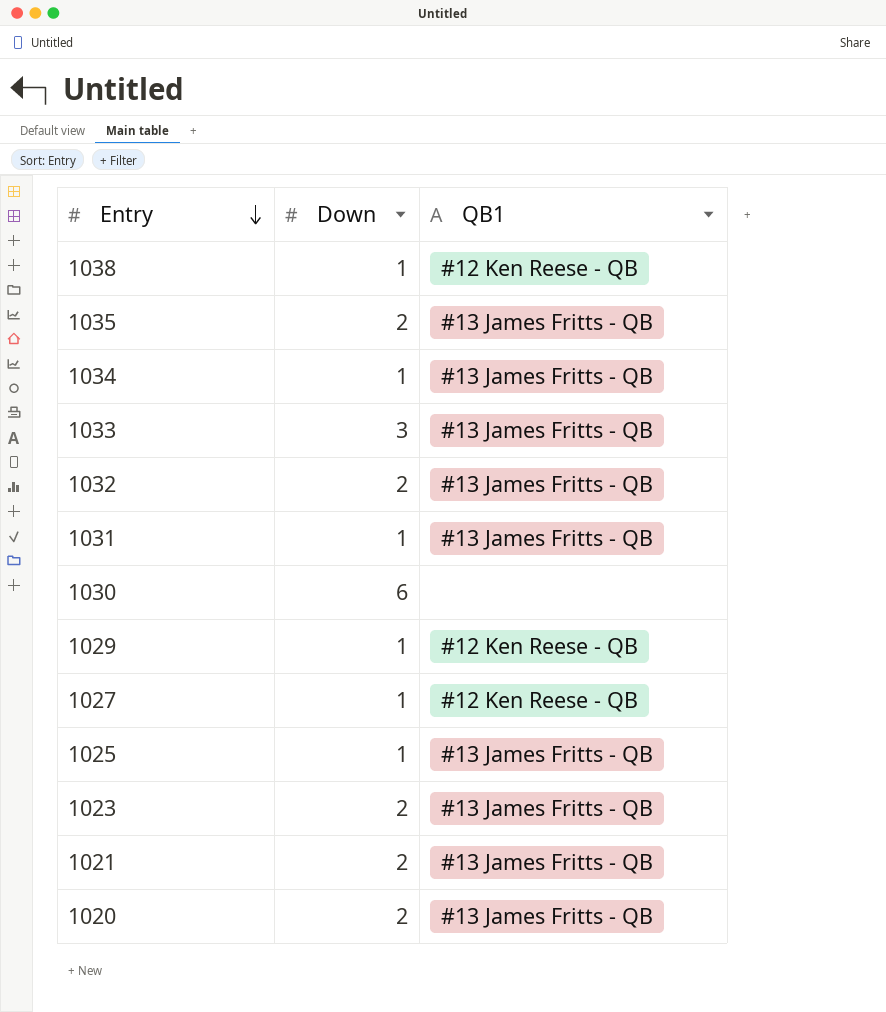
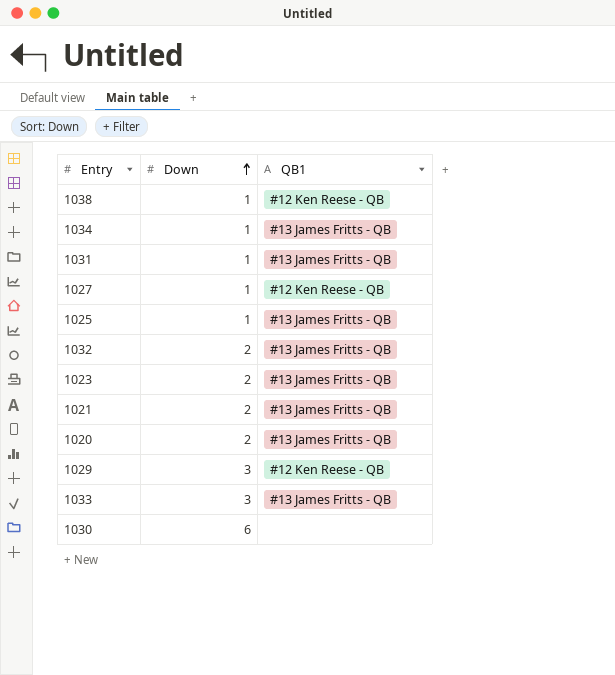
row order: Entry descending -> Down ascending
row 1035: 2 | #13 James Fritts - QB -> none
1029 | Down: 1 -> 3

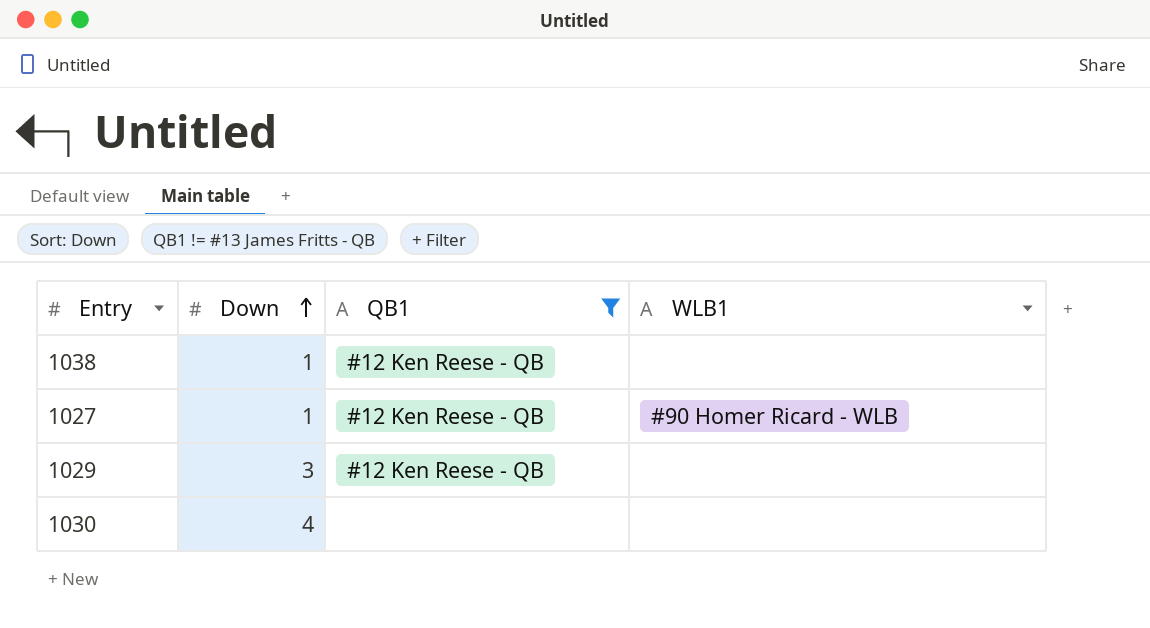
filter: none -> QB1 != #13 James Fritts - QB
column WLB1 | position: none -> 4
1030 | Down: 6 -> 4

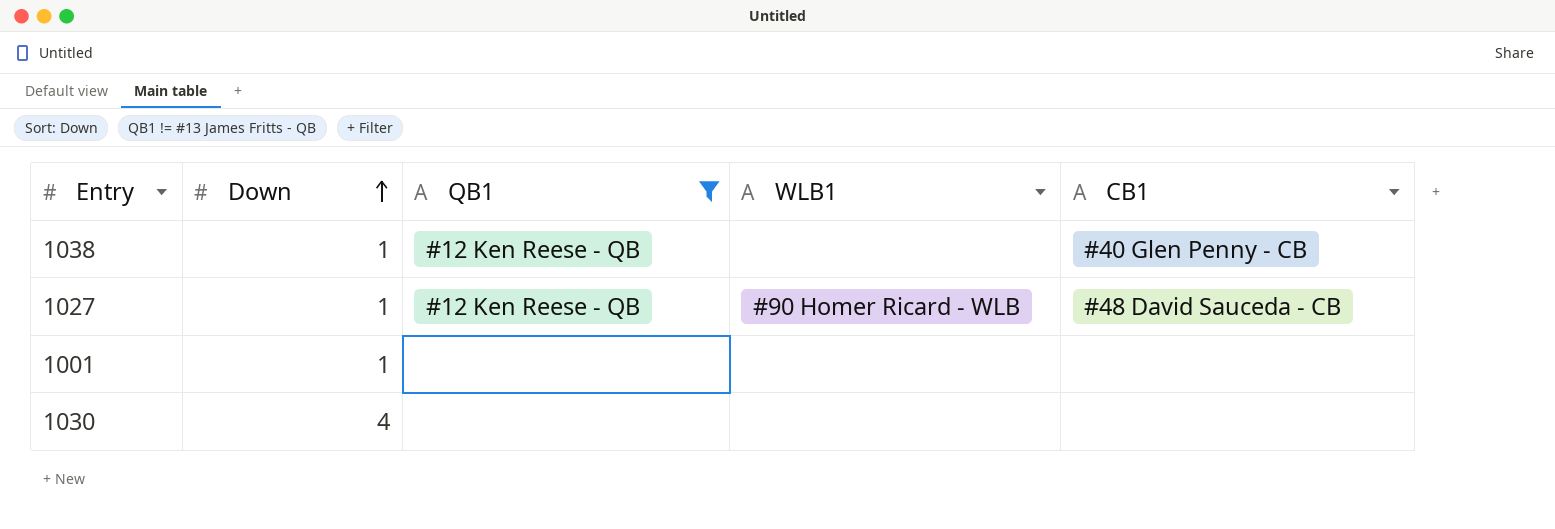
column CB1 | position: none -> 5
row 1029: 3 | #12 Ken Reese - QB | none -> none
row 1001: none -> 1 | none | none | none

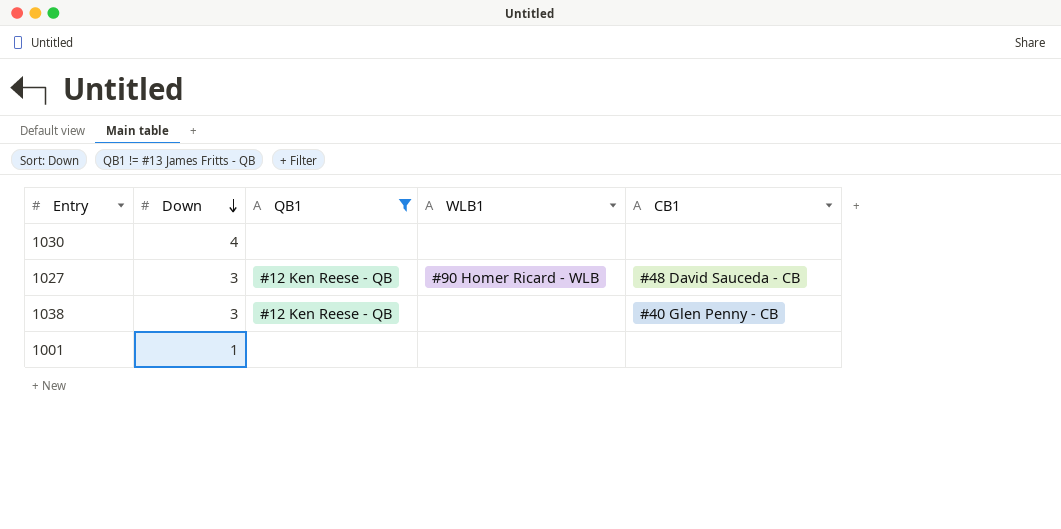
row order: Down ascending -> Down descending
1027 | Down: 1 -> 3
1038 | Down: 1 -> 3

